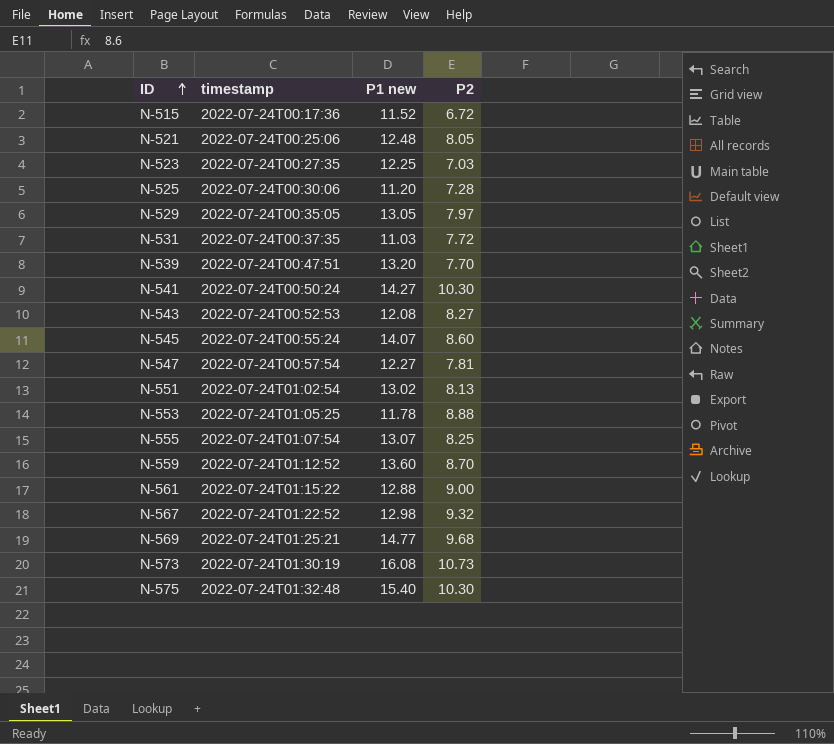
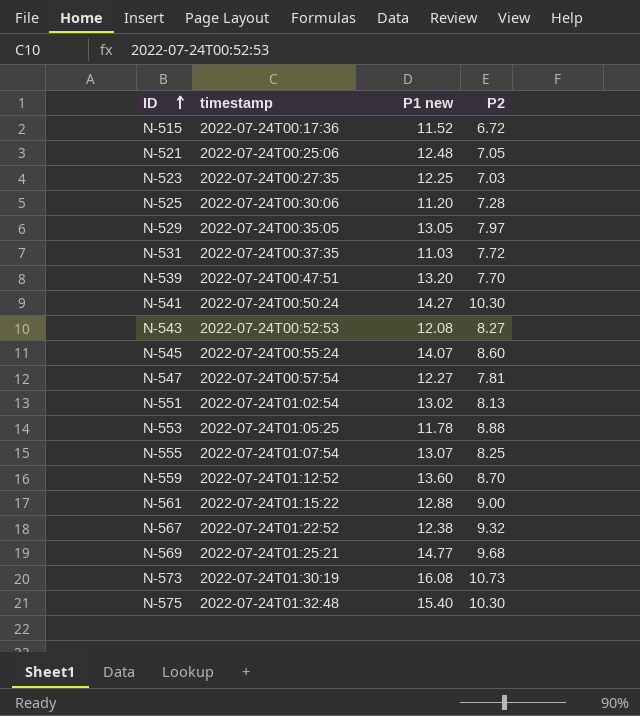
N-521 | P2: 8.05 -> 7.05
N-567 | P1 new: 12.98 -> 12.38

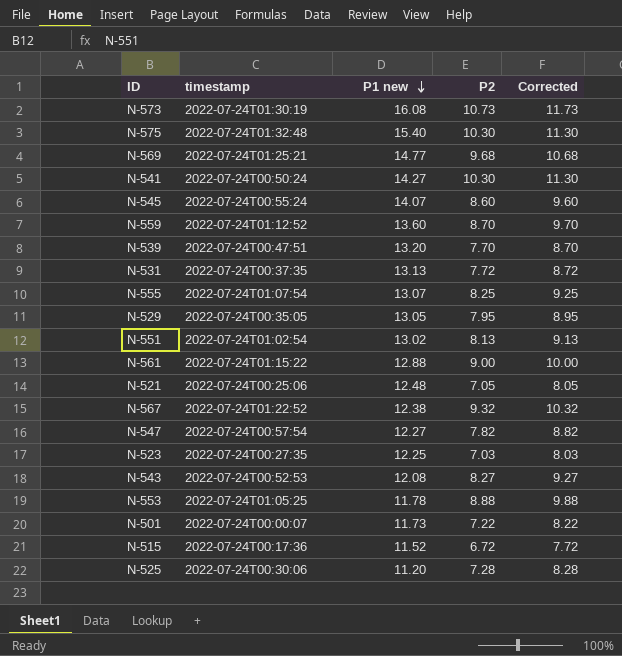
row order: ID ascending -> P1 new descending
column Corrected | formula: none -> [P2] + 1
N-531 | P1 new: 11.03 -> 13.13
N-529 | P2: 7.97 -> 7.95
N-547 | P2: 7.81 -> 7.82
row N-501: none -> 2022-07-24T00:00:07 | 11.73 | 7.22 | 8.22

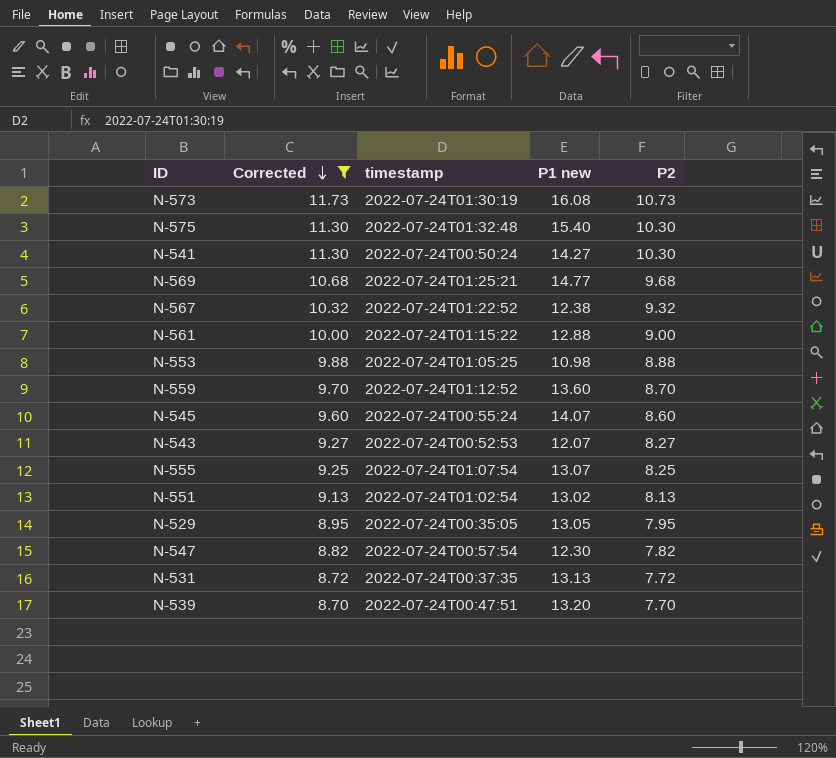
filter: none -> Corrected >= 8.70
row order: P1 new descending -> Corrected descending
column Corrected | position: 5 -> 2
N-553 | P1 new: 11.78 -> 10.98
N-543 | P1 new: 12.08 -> 12.07
N-547 | P1 new: 12.27 -> 12.30

